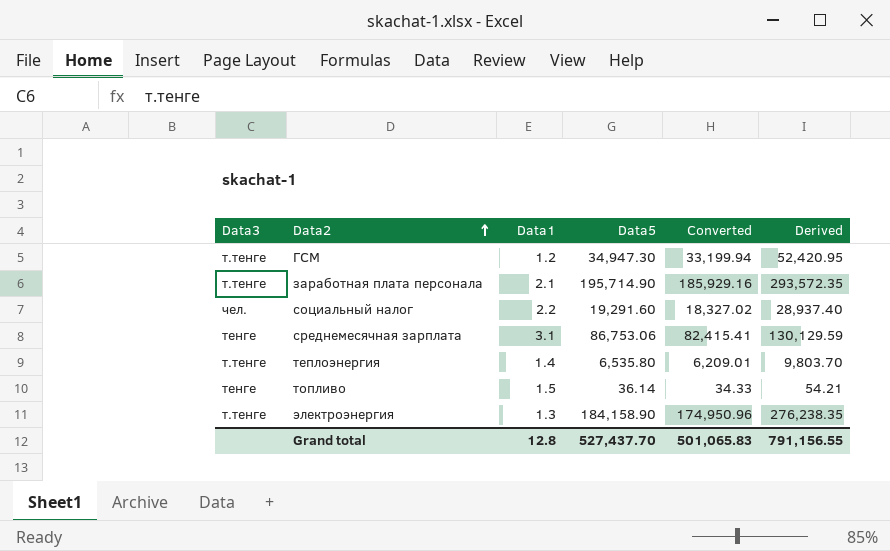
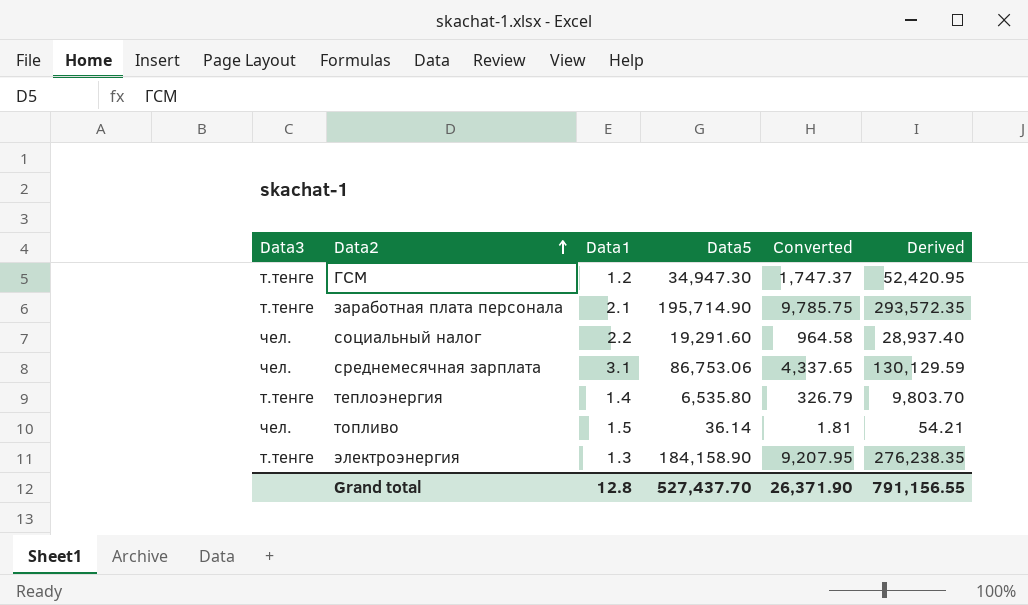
column Converted | formula: [Data5] * 0.95 -> [Data5] * 0.05
среднемесячная зарплата | Data3: тенге -> чел.
топливо | Data3: тенге -> чел.
Grand total | Converted: 501,065.83 -> 26,371.90

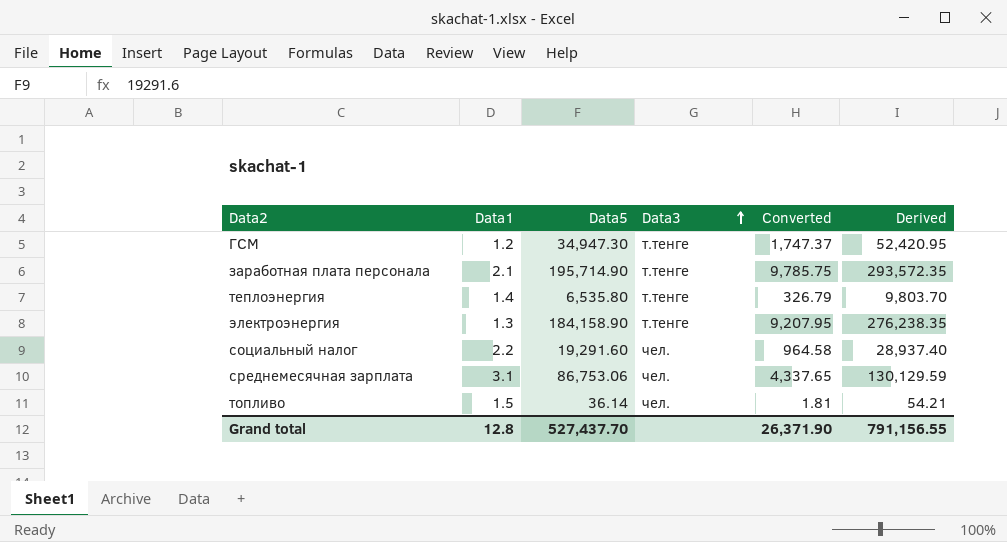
row order: Data2 ascending -> Data3 ascending
column Data3 | position: 1 -> 4

